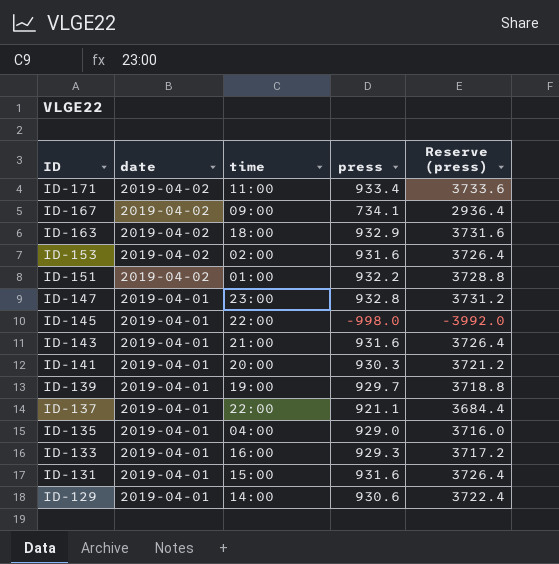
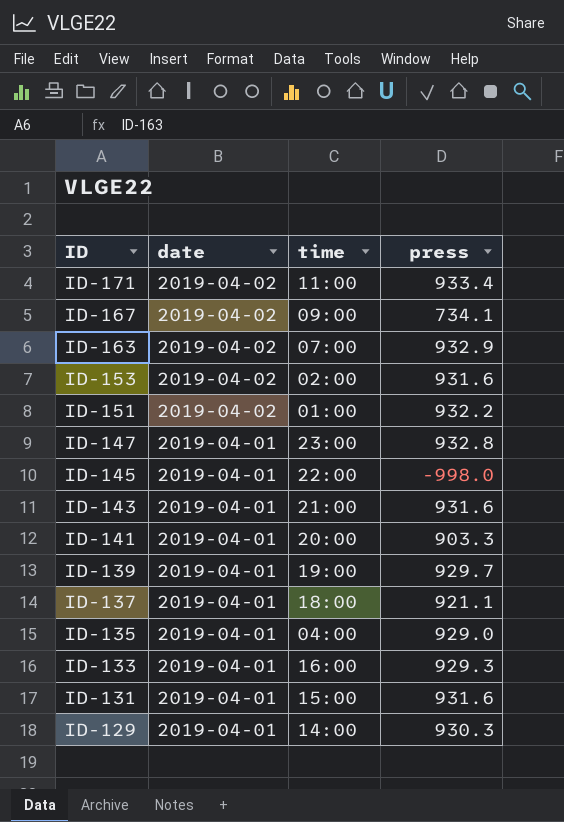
column Reserve (press) | formula: [press] * 4 -> none
ID-163 | time: 18:00 -> 07:00
ID-141 | press: 930.3 -> 903.3
ID-137 | time: 22:00 -> 18:00
ID-129 | press: 930.6 -> 930.3

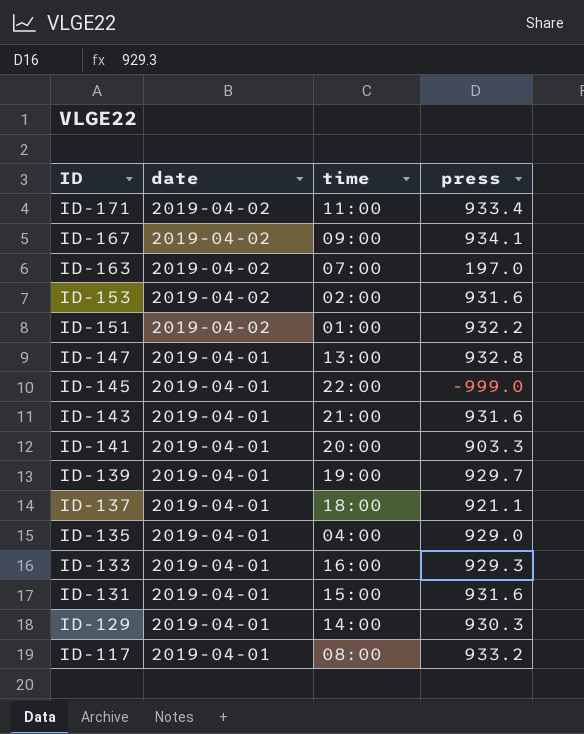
ID-167 | press: 734.1 -> 934.1
ID-163 | press: 932.9 -> 197.0
ID-147 | time: 23:00 -> 13:00
ID-145 | press: -998.0 -> -999.0
row ID-117: none -> 2019-04-01 | 08:00 | 933.2

